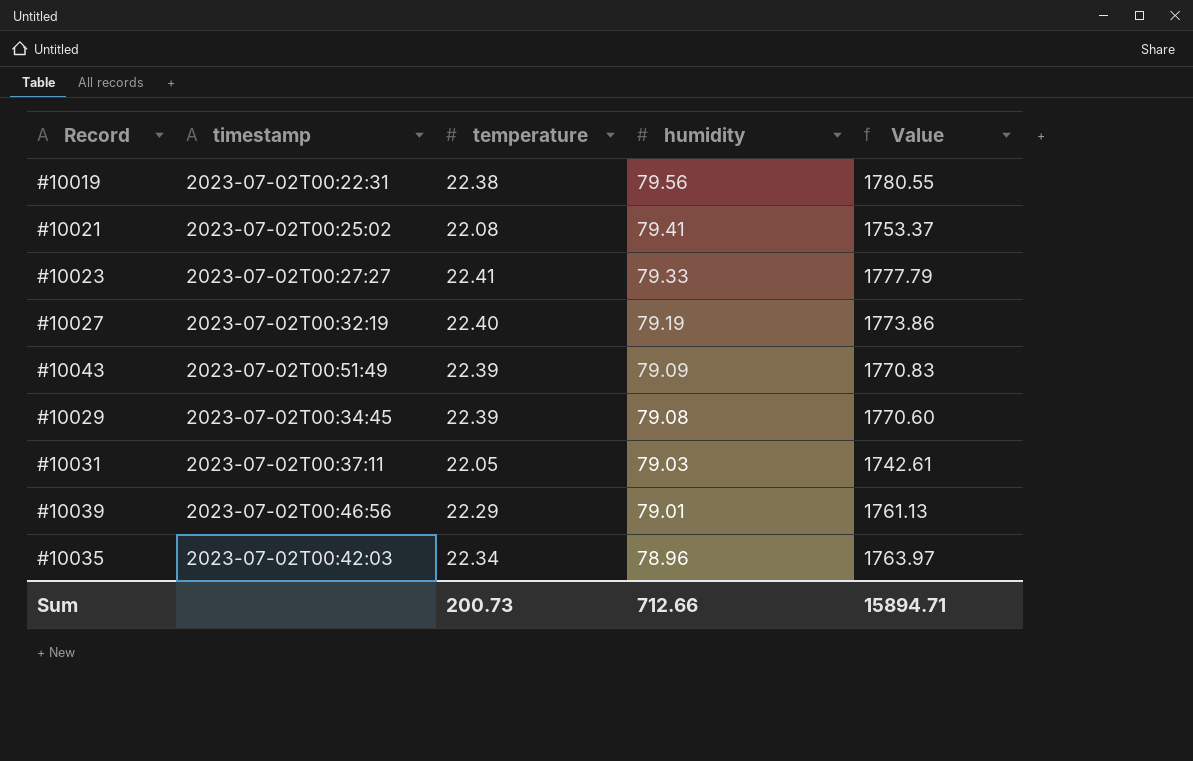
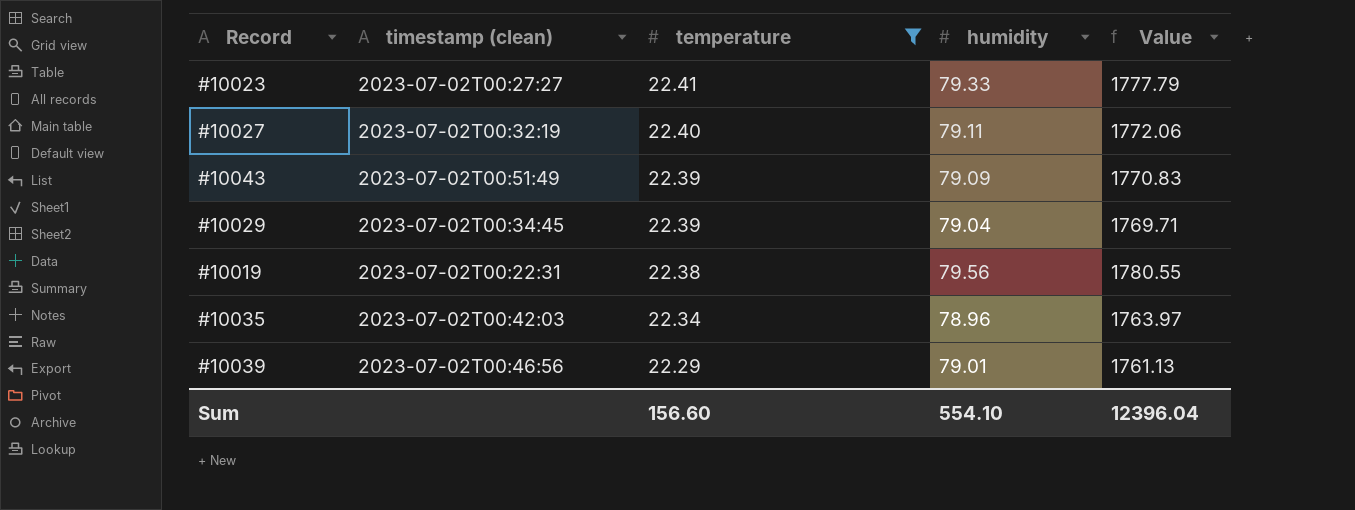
filter: none -> temperature >= 22.29
row order: humidity descending -> temperature descending
column name: timestamp -> timestamp (clean)
#10027 | humidity: 79.19 -> 79.11
#10027 | Value: 1773.86 -> 1772.06
#10029 | humidity: 79.08 -> 79.04
#10029 | Value: 1770.60 -> 1769.71
Sum | temperature: 200.73 -> 156.60
Sum | humidity: 712.66 -> 554.10
Sum | Value: 15894.71 -> 12396.04

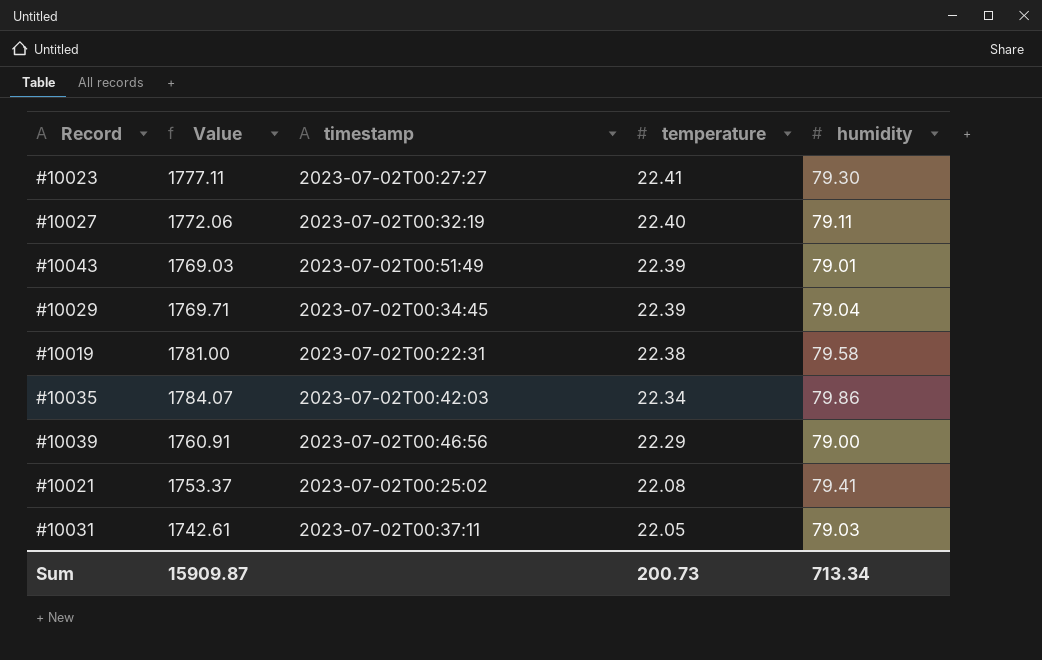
filter: temperature >= 22.29 -> none
column Value | position: 5 -> 2
column name: timestamp (clean) -> timestamp
#10023 | Value: 1777.79 -> 1777.11
#10023 | humidity: 79.33 -> 79.30
#10043 | Value: 1770.83 -> 1769.03
#10043 | humidity: 79.09 -> 79.01
#10019 | Value: 1780.55 -> 1781.00
#10019 | humidity: 79.56 -> 79.58
#10035 | Value: 1763.97 -> 1784.07
#10035 | humidity: 78.96 -> 79.86
#10039 | Value: 1761.13 -> 1760.91
#10039 | humidity: 79.01 -> 79.00
Sum | Value: 12396.04 -> 15909.87
Sum | temperature: 156.60 -> 200.73
Sum | humidity: 554.10 -> 713.34

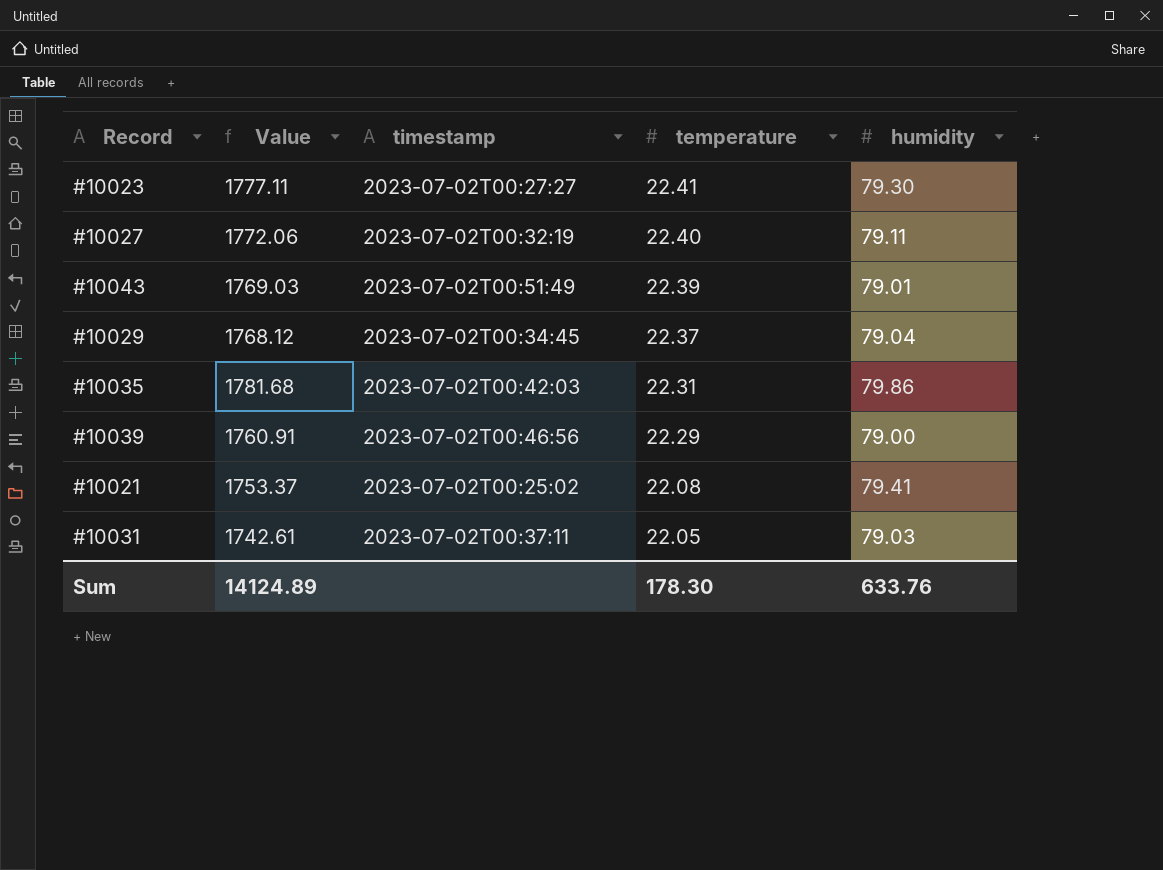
row #10019: 1781.00 | 2023-07-02T00:22:31 | 22.38 | 79.58 -> none
#10029 | Value: 1769.71 -> 1768.12
#10029 | temperature: 22.39 -> 22.37
#10035 | Value: 1784.07 -> 1781.68
#10035 | temperature: 22.34 -> 22.31
Sum | Value: 15909.87 -> 14124.89
Sum | temperature: 200.73 -> 178.30
Sum | humidity: 713.34 -> 633.76

